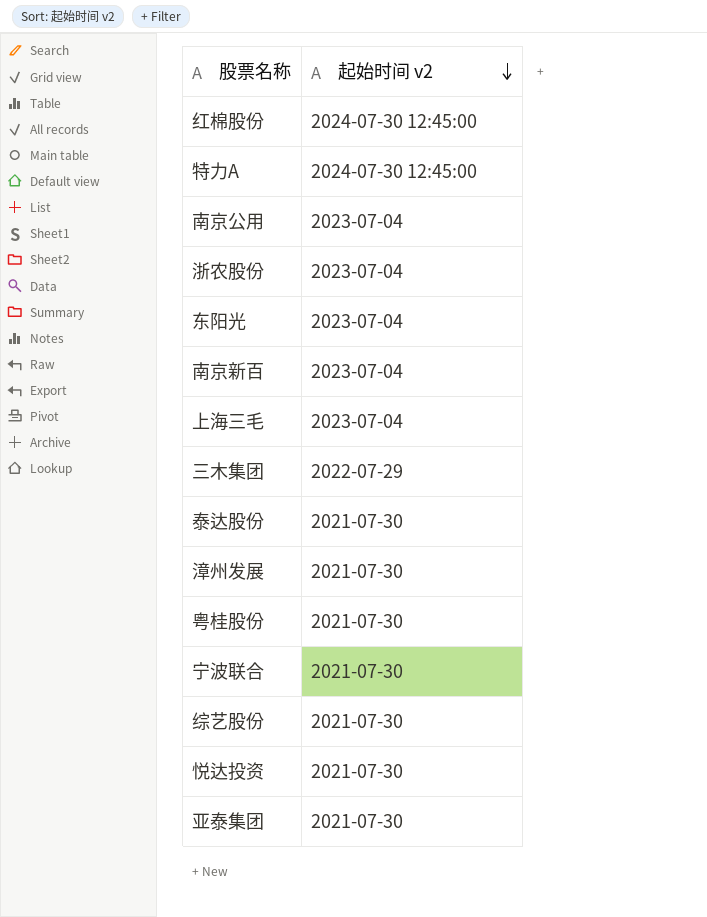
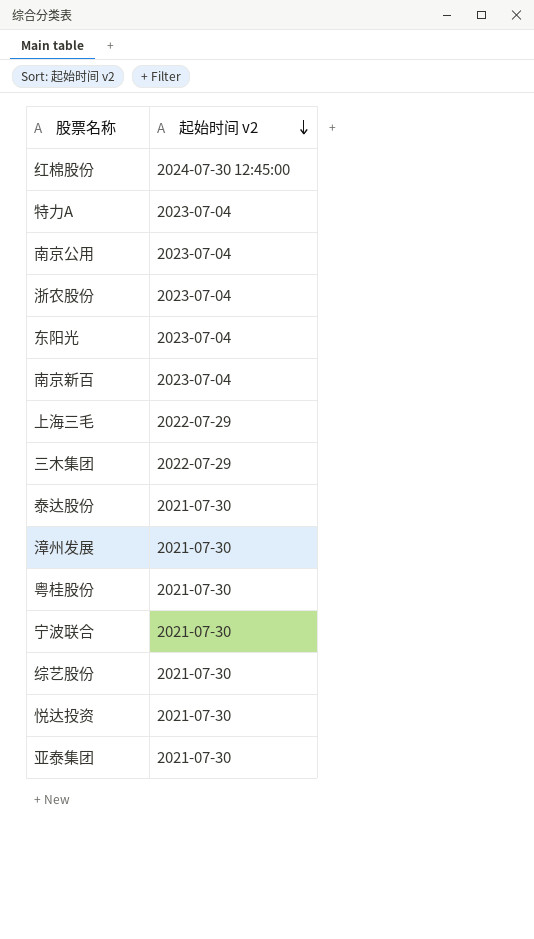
特力A | 起始时间 v2: 2024-07-30 12:45:00 -> 2023-07-04
上海三毛 | 起始时间 v2: 2023-07-04 -> 2022-07-29

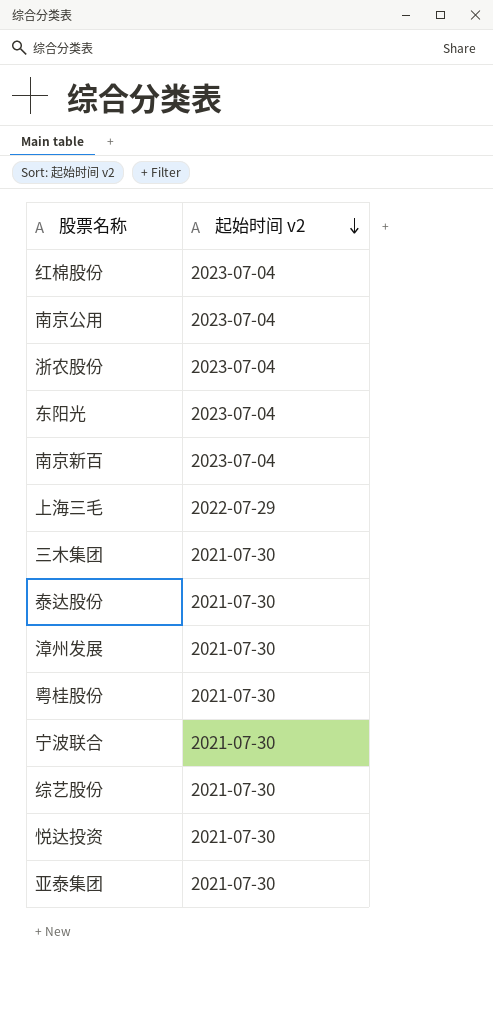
row 特力A: 2023-07-04 -> none
红棉股份 | 起始时间 v2: 2024-07-30 12:45:00 -> 2023-07-04
三木集团 | 起始时间 v2: 2022-07-29 -> 2021-07-30

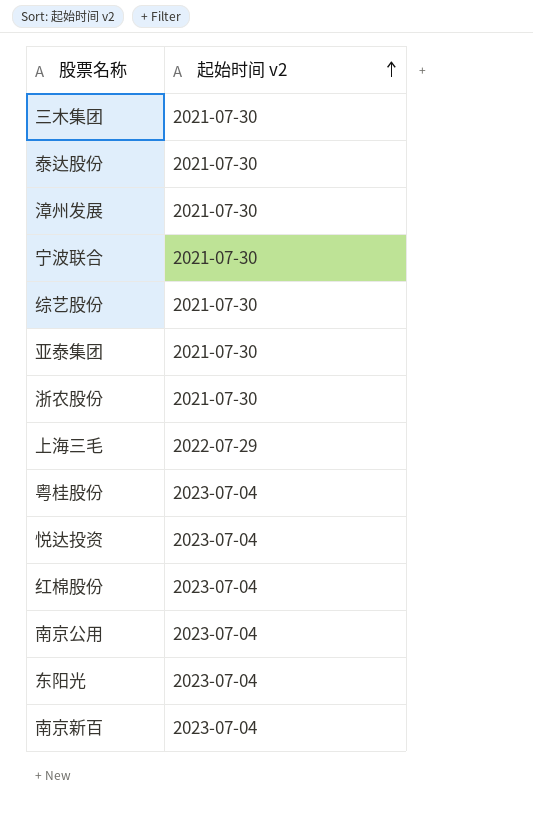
row order: 起始时间 v2 descending -> 起始时间 v2 ascending
浙农股份 | 起始时间 v2: 2023-07-04 -> 2021-07-30
粤桂股份 | 起始时间 v2: 2021-07-30 -> 2023-07-04
悦达投资 | 起始时间 v2: 2021-07-30 -> 2023-07-04

